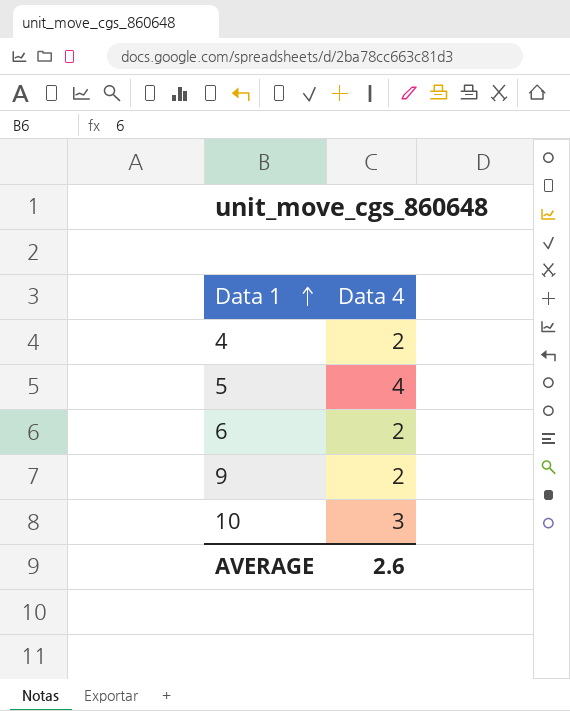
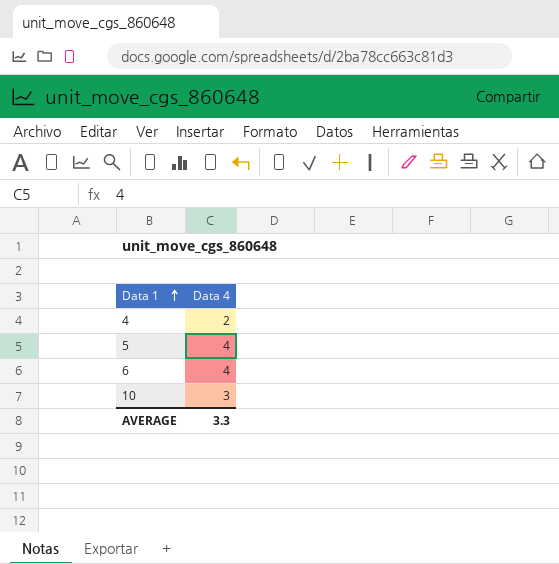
row 9: 2 -> none
6 | Data 4: 2 -> 4
AVERAGE | Data 4: 2.6 -> 3.3

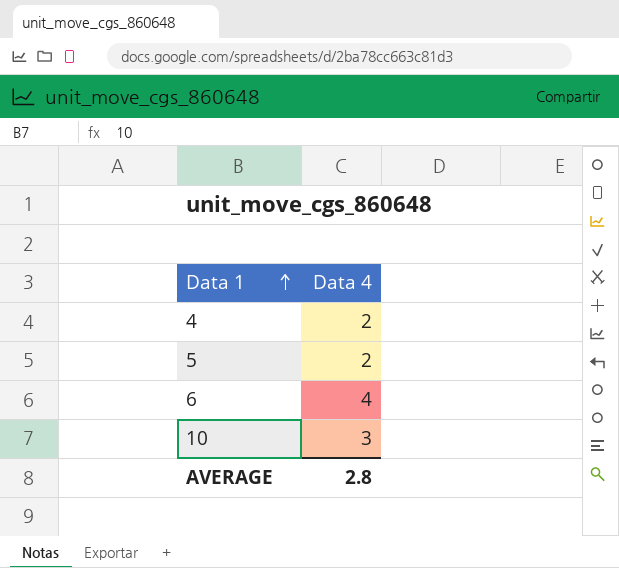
5 | Data 4: 4 -> 2
AVERAGE | Data 4: 3.3 -> 2.8

